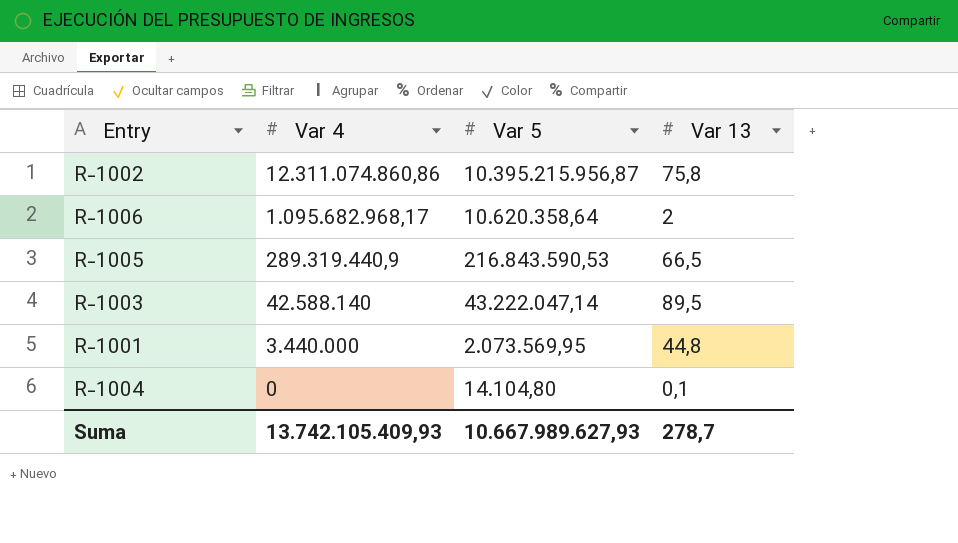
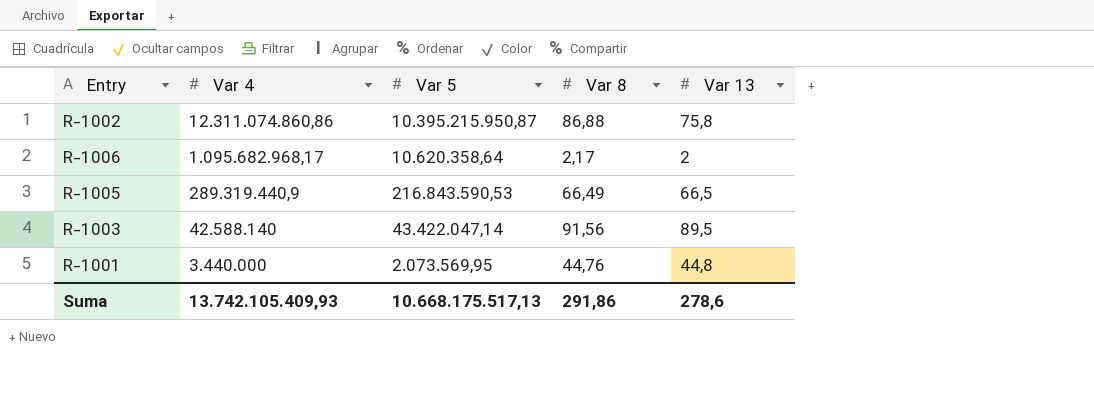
column Var 8 | position: none -> 4
row R-1004: 0 | 14.104,80 | 0,1 -> none
R-1002 | Var 5: 10.395.215.956,87 -> 10.395.215.950,87
R-1003 | Var 5: 43.222.047,14 -> 43.422.047,14
Suma | Var 5: 10.667.989.627,93 -> 10.668.175.517,13
Suma | Var 13: 278,7 -> 278,6

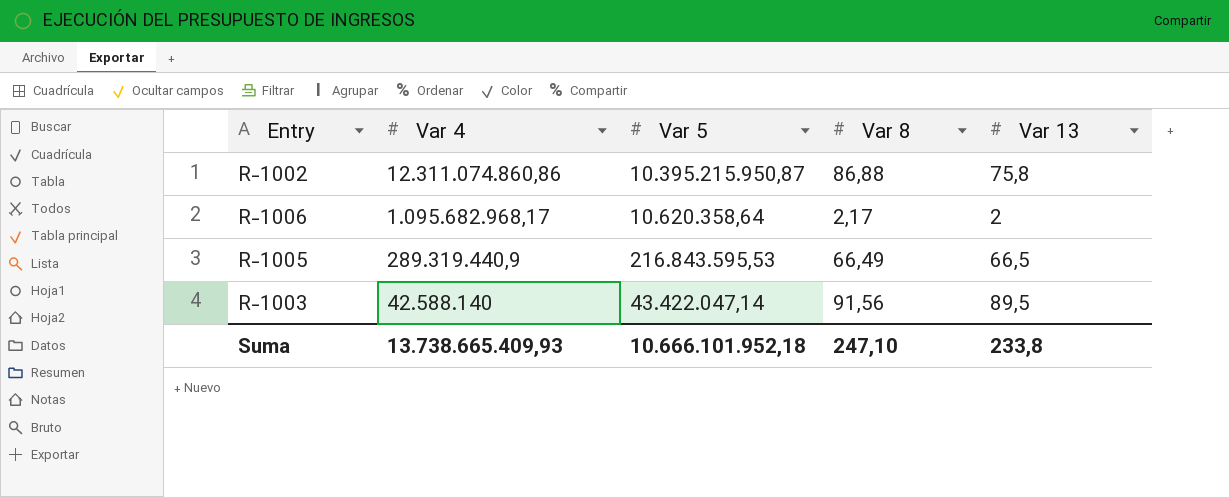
row R-1001: 3.440.000 | 2.073.569,95 | 44,76 | 44,8 -> none
R-1005 | Var 5: 216.843.590,53 -> 216.843.595,53
Suma | Var 4: 13.742.105.409,93 -> 13.738.665.409,93
Suma | Var 5: 10.668.175.517,13 -> 10.666.101.952,18
Suma | Var 8: 291,86 -> 247,10
Suma | Var 13: 278,6 -> 233,8

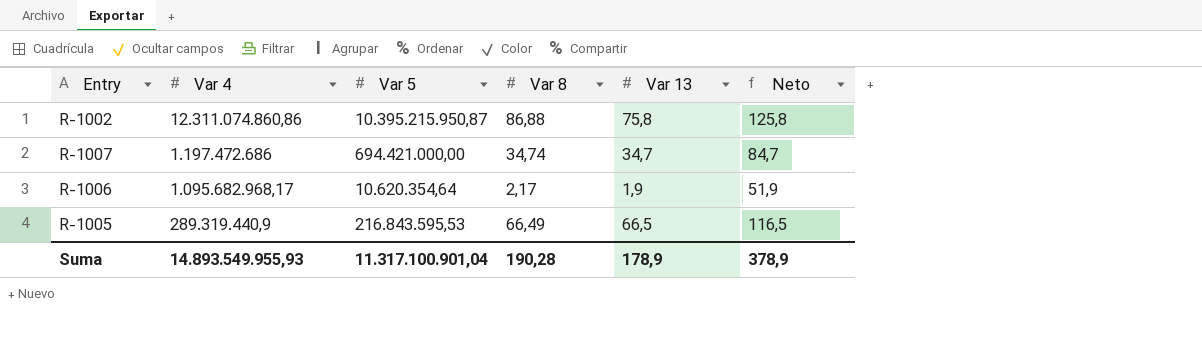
column Neto | formula: none -> [Var 13] + 50
row R-1003: 42.588.140 | 43.422.047,14 | 91,56 | 89,5 -> none
row R-1007: none -> 1.197.472.686 | 694.421.000,00 | 34,74 | 34,7 | 84,7
R-1006 | Var 5: 10.620.358,64 -> 10.620.354,64
R-1006 | Var 13: 2 -> 1,9
Suma | Var 4: 13.738.665.409,93 -> 14.893.549.955,93
Suma | Var 5: 10.666.101.952,18 -> 11.317.100.901,04
Suma | Var 8: 247,10 -> 190,28
Suma | Var 13: 233,8 -> 178,9

